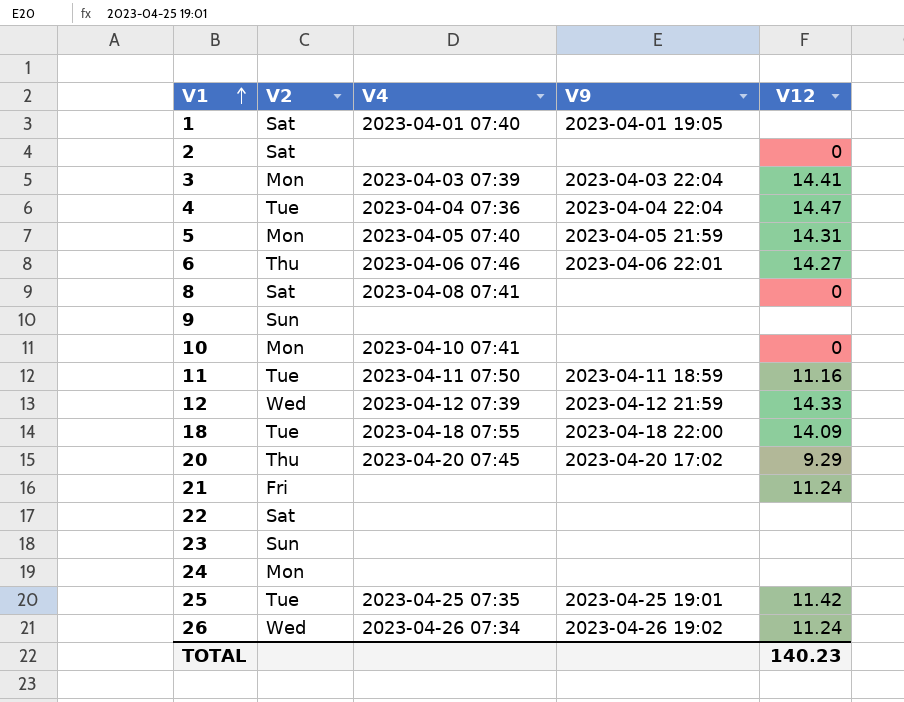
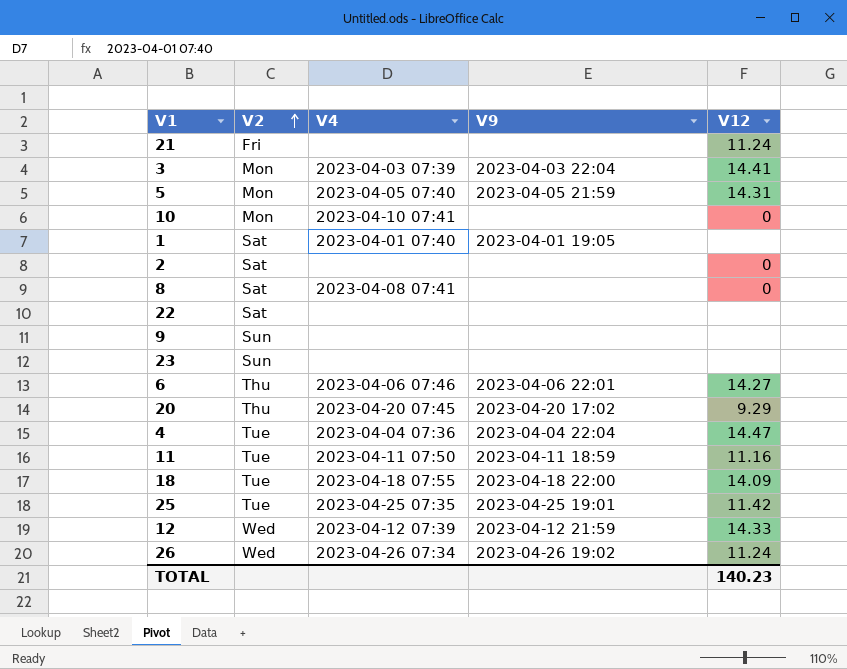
row order: V1 ascending -> V2 ascending
row 24: Mon | none | none | none -> none

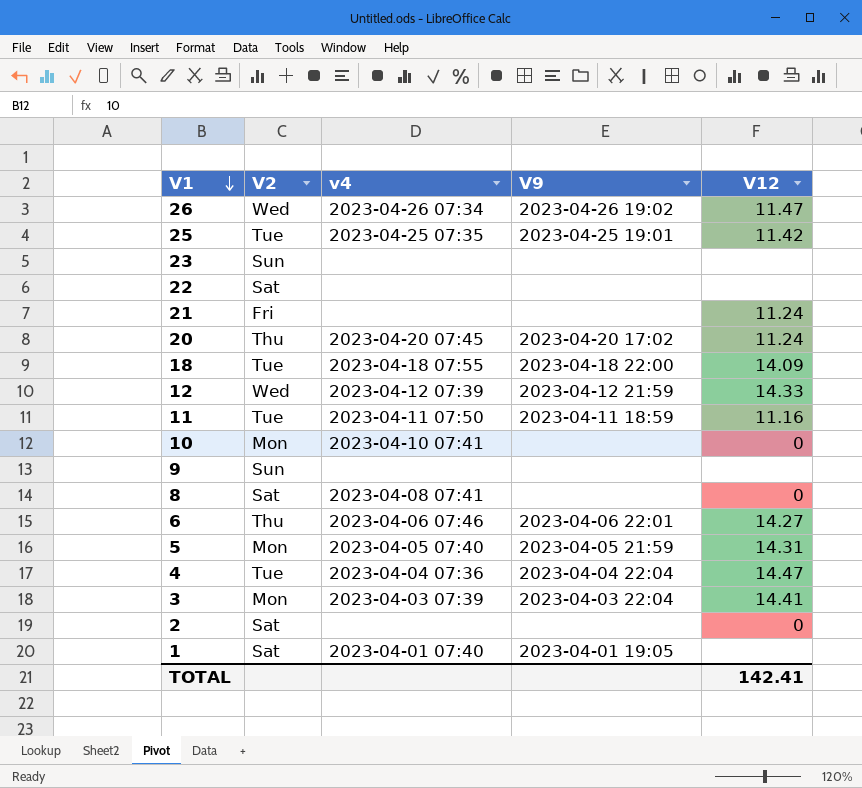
row order: V2 ascending -> V1 descending
column name: V4 -> v4
26 | V12: 11.24 -> 11.47
20 | V12: 9.29 -> 11.24
TOTAL | V12: 140.23 -> 142.41

